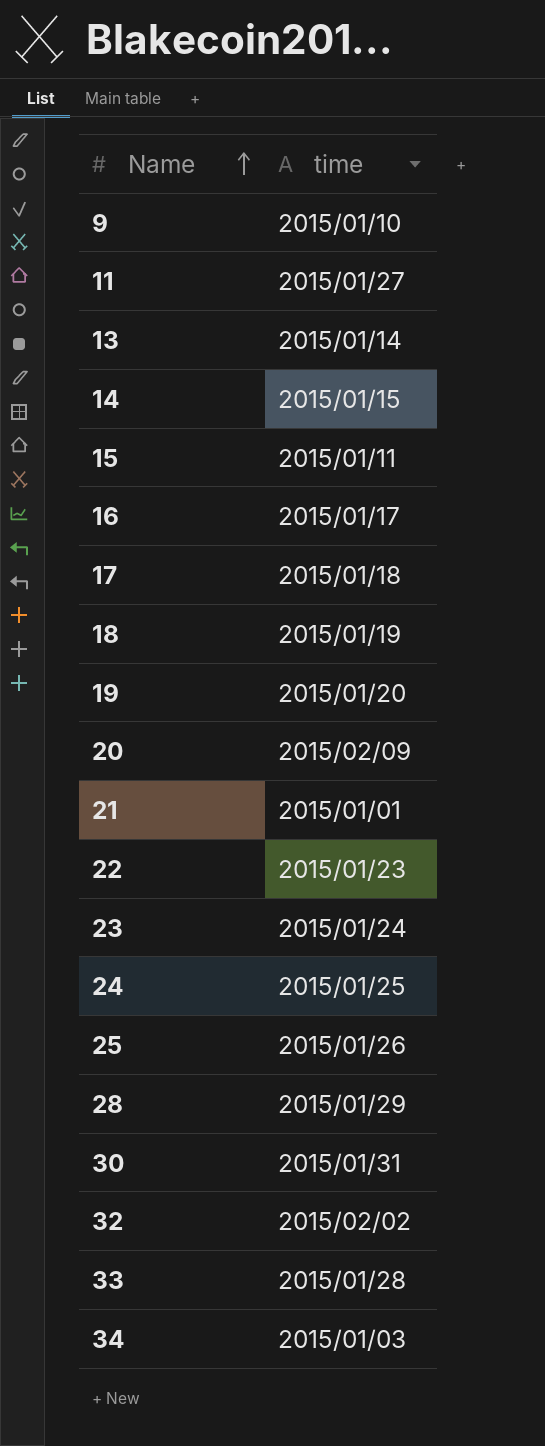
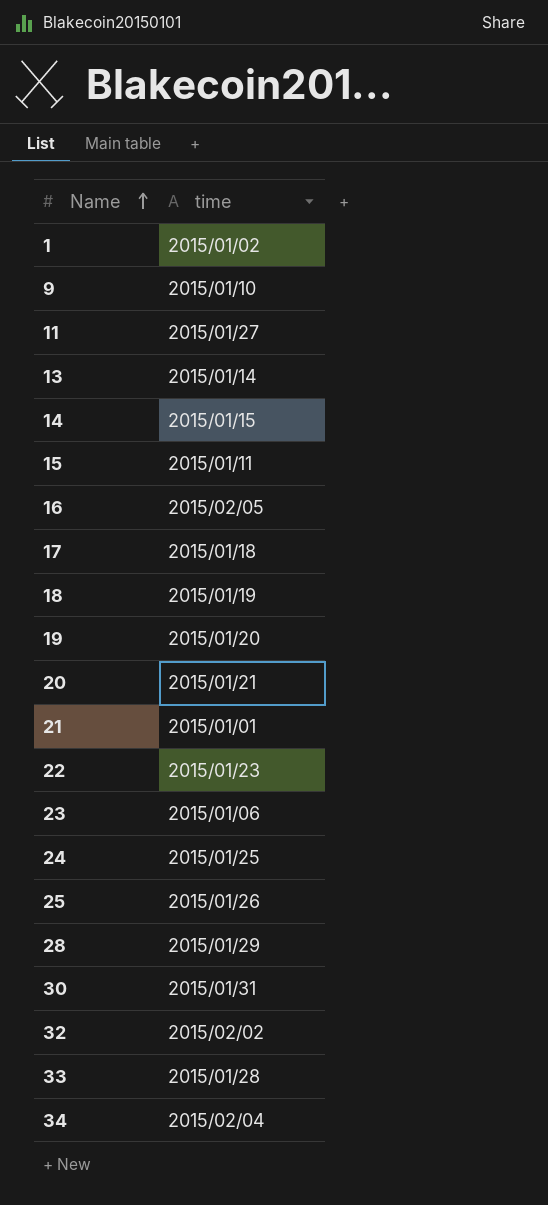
row 1: none -> 2015/01/02
16 | time: 2015/01/17 -> 2015/02/05
20 | time: 2015/02/09 -> 2015/01/21
23 | time: 2015/01/24 -> 2015/01/06
34 | time: 2015/01/03 -> 2015/02/04

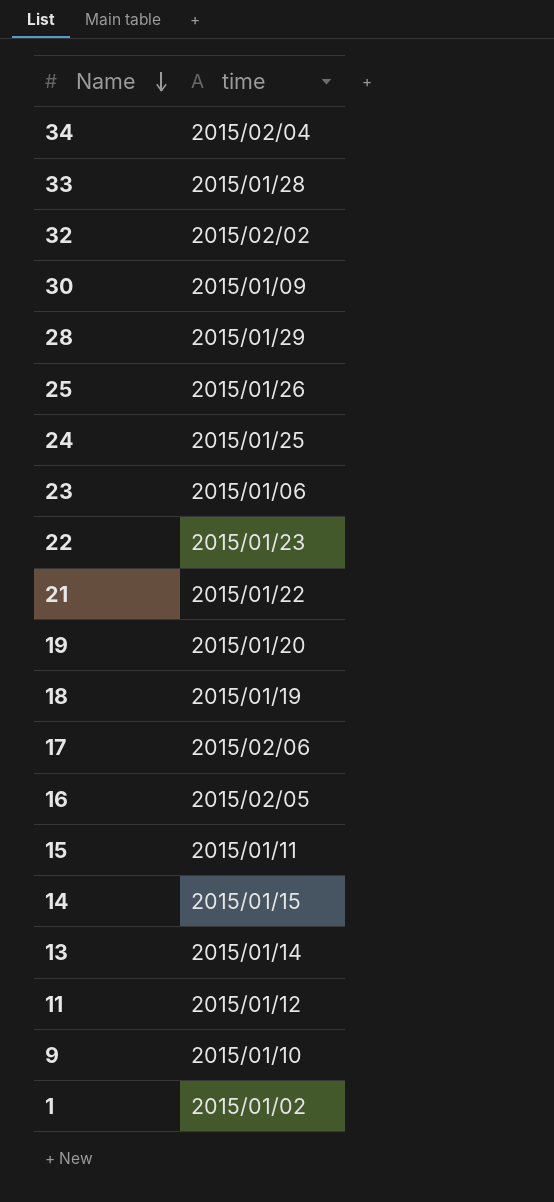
row order: Name ascending -> Name descending
row 20: 2015/01/21 -> none
30 | time: 2015/01/31 -> 2015/01/09
21 | time: 2015/01/01 -> 2015/01/22
17 | time: 2015/01/18 -> 2015/02/06
11 | time: 2015/01/27 -> 2015/01/12

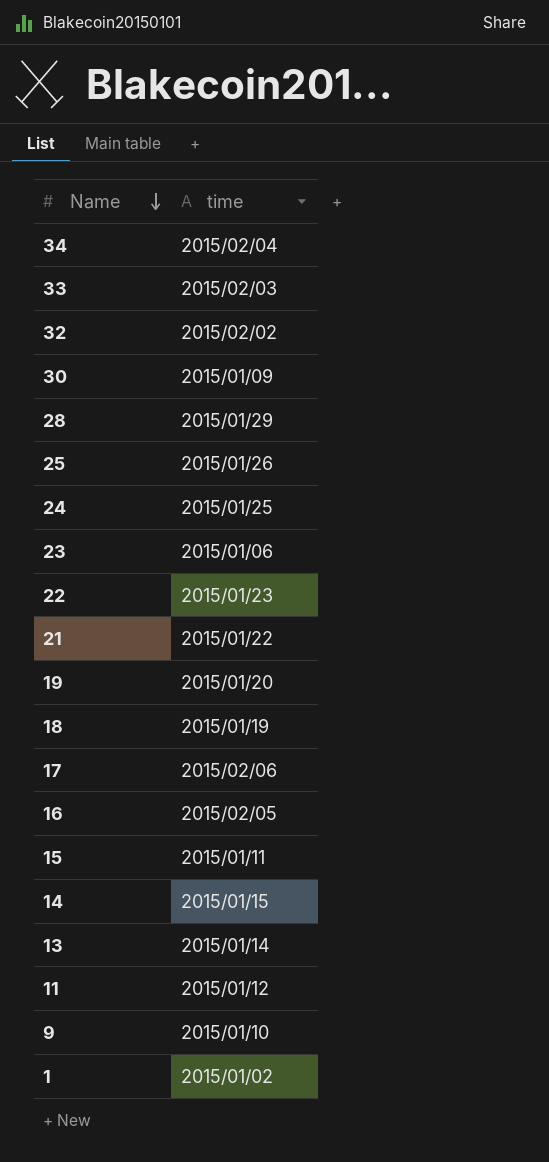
33 | time: 2015/01/28 -> 2015/02/03

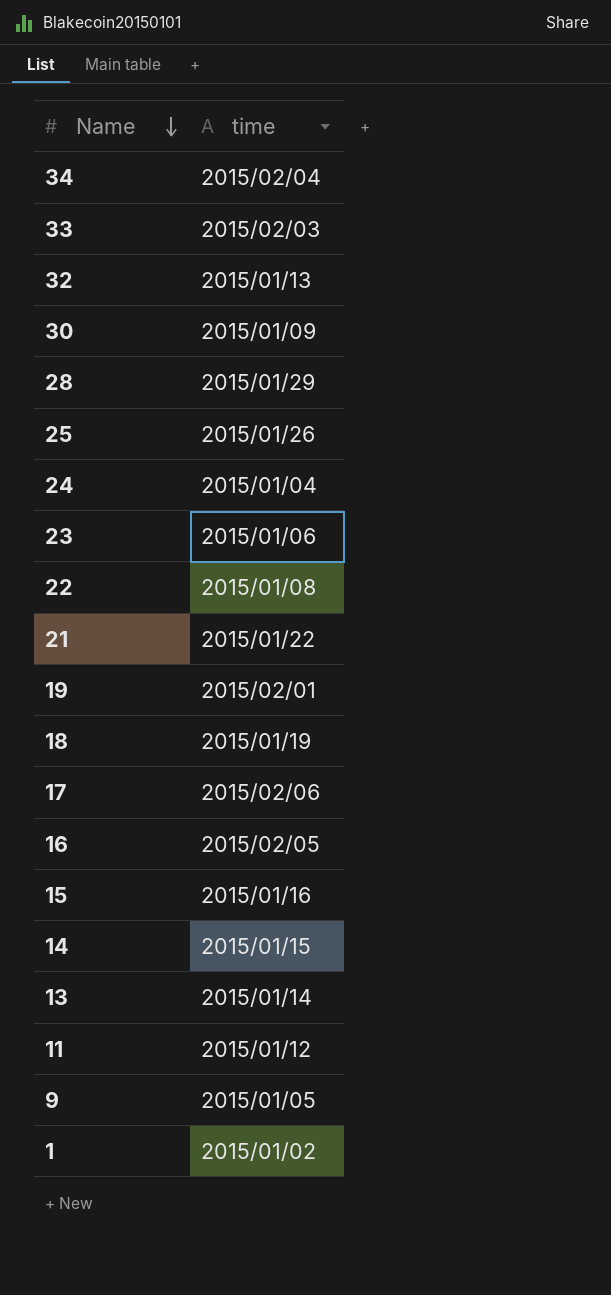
32 | time: 2015/02/02 -> 2015/01/13
24 | time: 2015/01/25 -> 2015/01/04
22 | time: 2015/01/23 -> 2015/01/08
19 | time: 2015/01/20 -> 2015/02/01
15 | time: 2015/01/11 -> 2015/01/16
9 | time: 2015/01/10 -> 2015/01/05

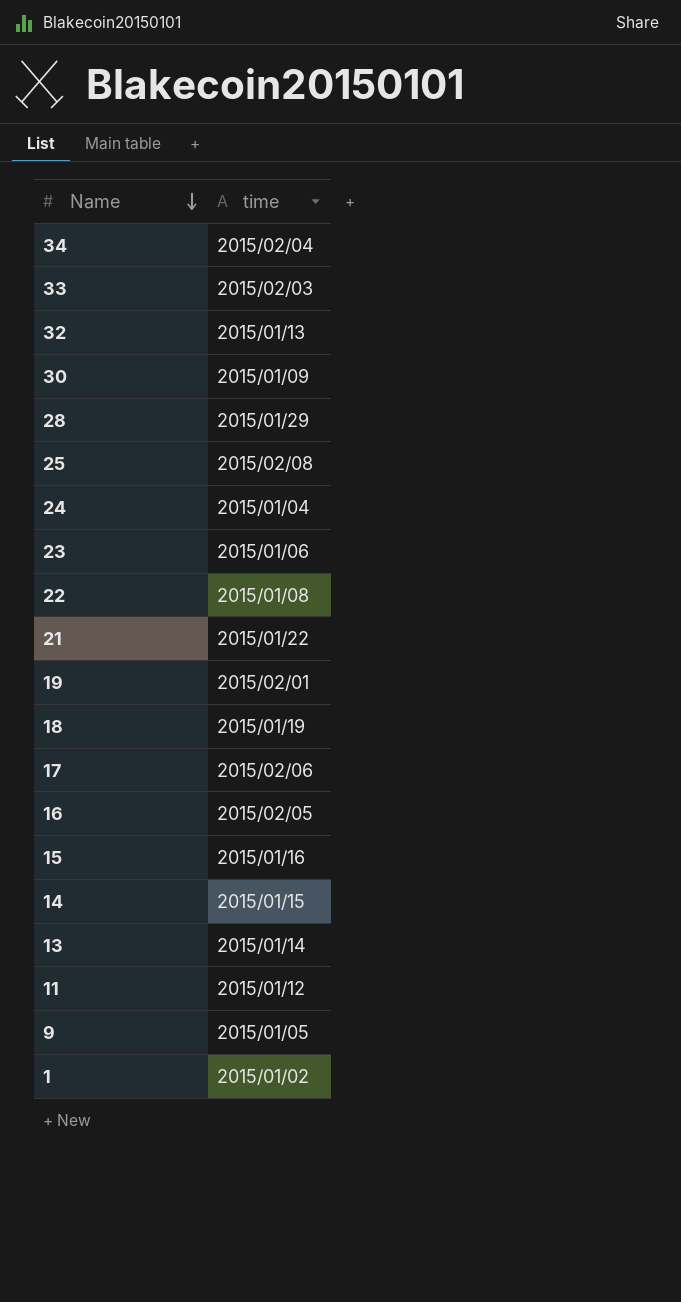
25 | time: 2015/01/26 -> 2015/02/08

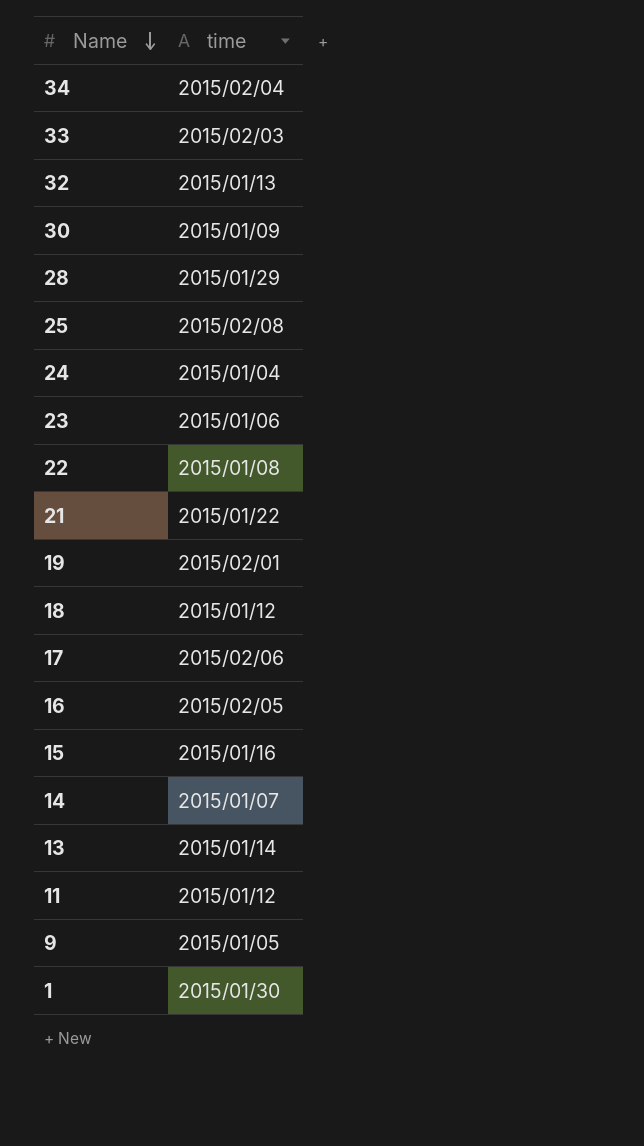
18 | time: 2015/01/19 -> 2015/01/12
14 | time: 2015/01/15 -> 2015/01/07
1 | time: 2015/01/02 -> 2015/01/30

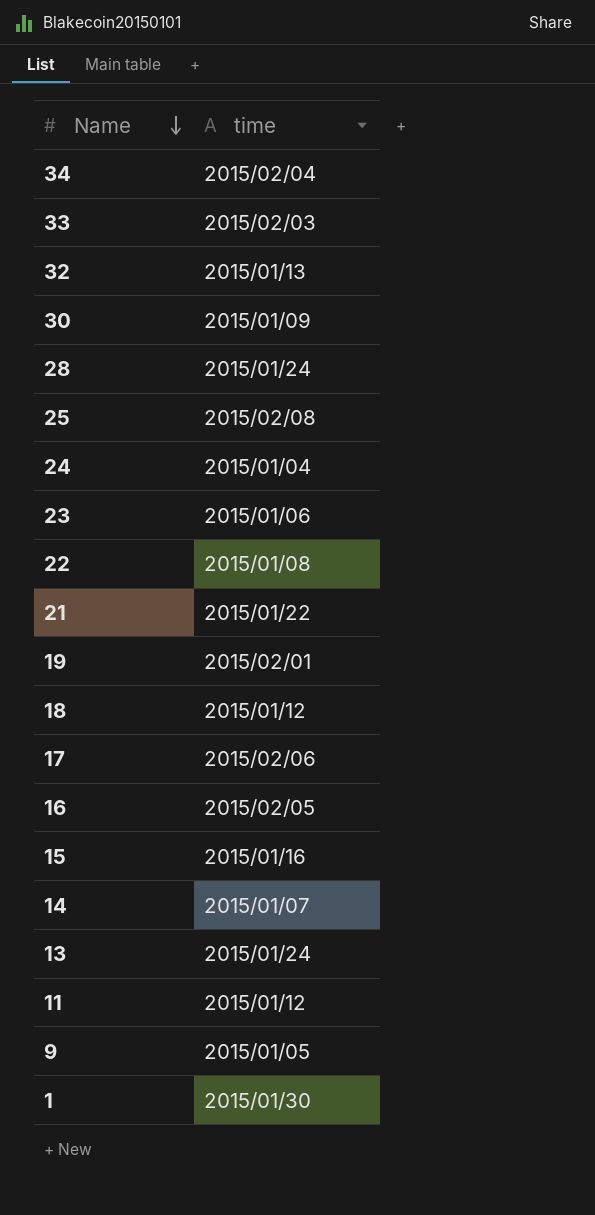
28 | time: 2015/01/29 -> 2015/01/24
13 | time: 2015/01/14 -> 2015/01/24

